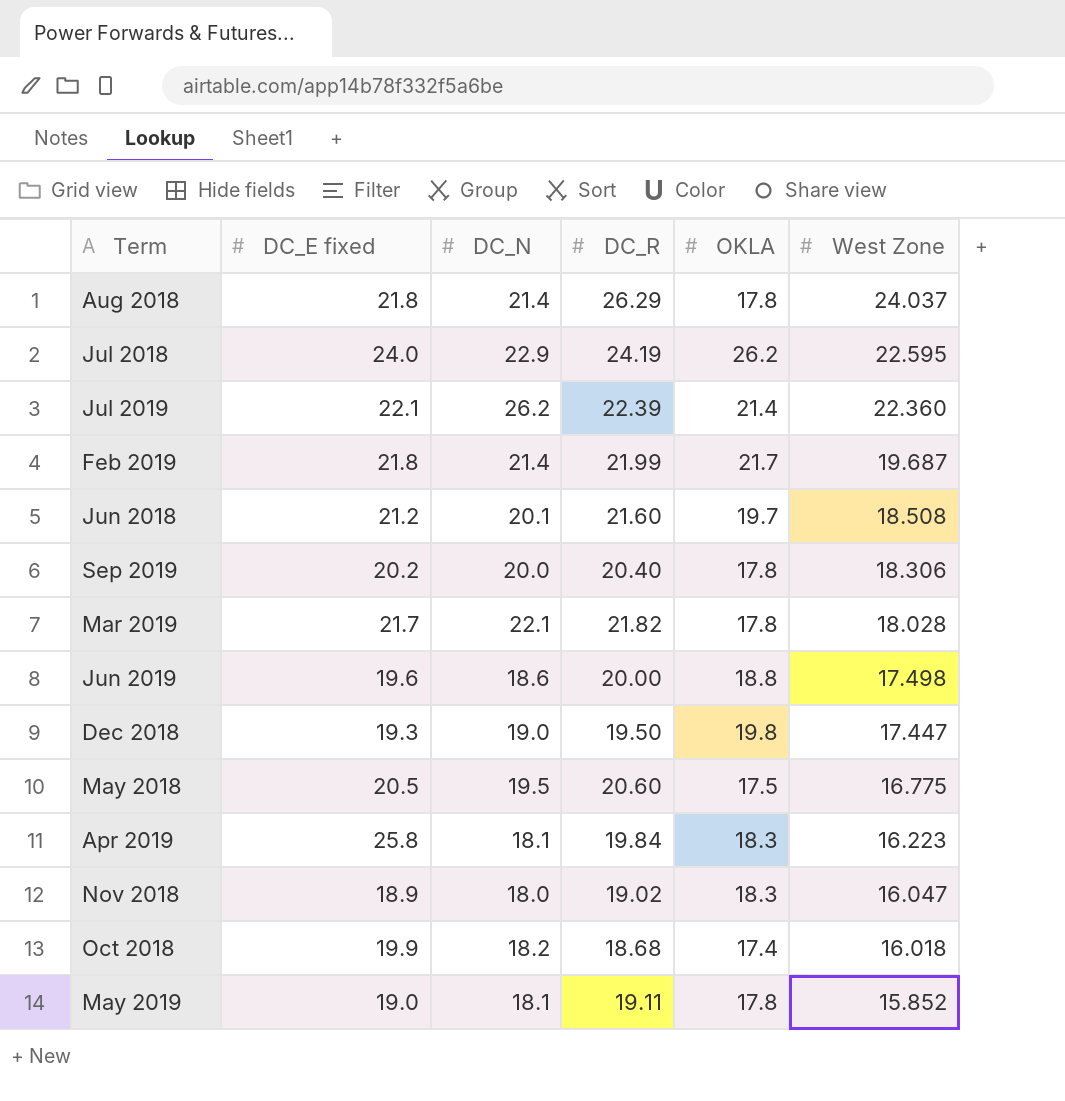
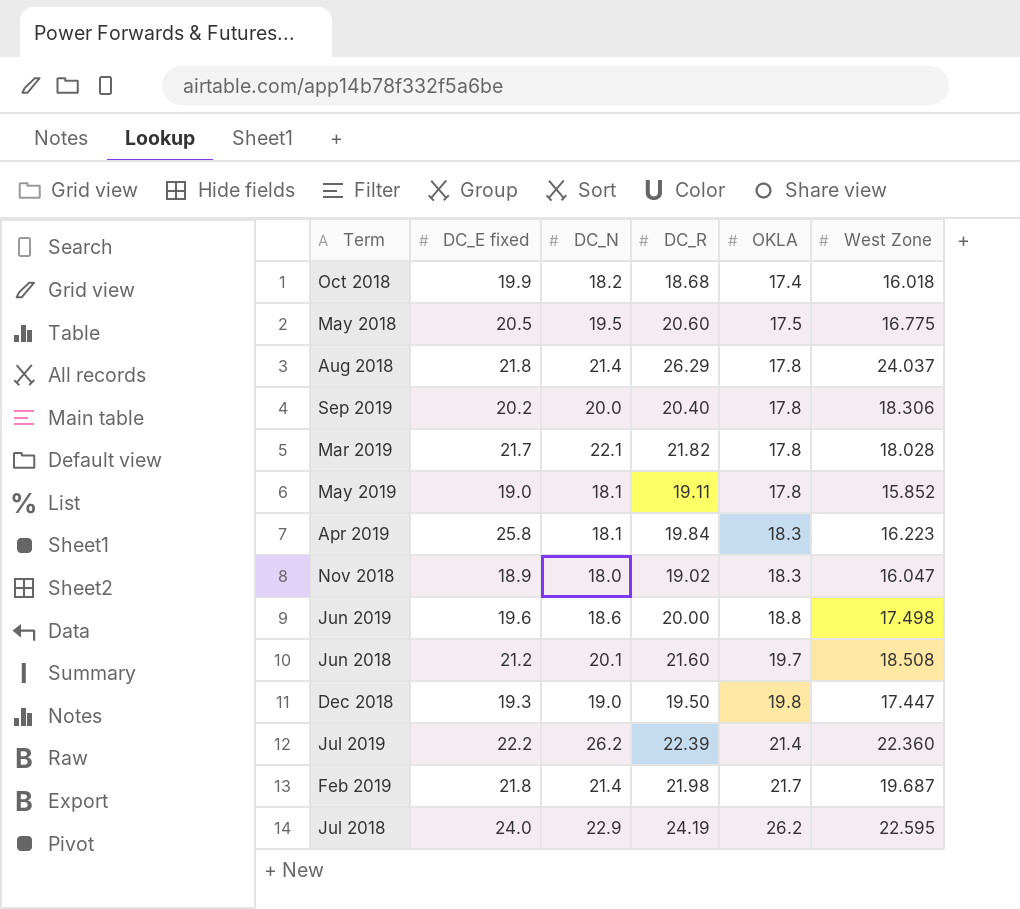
row order: West Zone descending -> OKLA ascending
Jul 2019 | DC_E fixed: 22.1 -> 22.2
Feb 2019 | DC_R: 21.99 -> 21.98

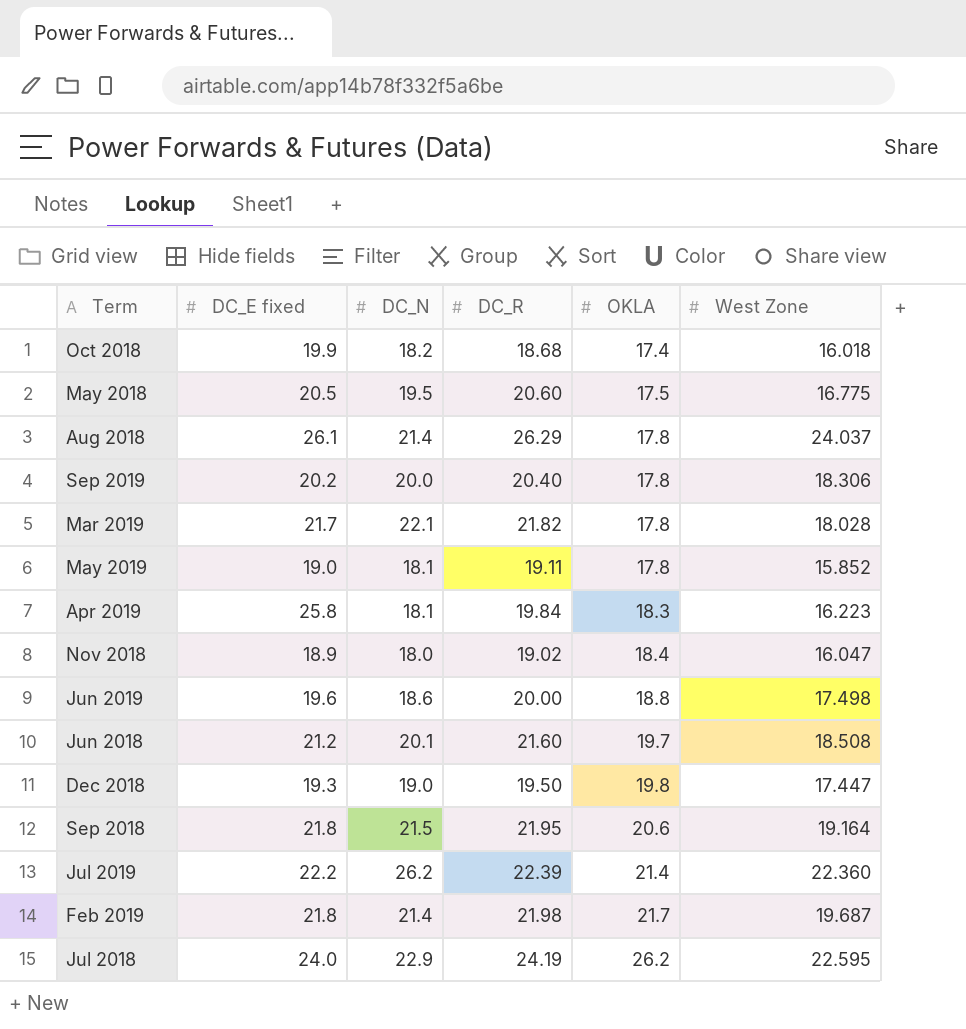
Aug 2018 | DC_E fixed: 21.8 -> 26.1
Nov 2018 | OKLA: 18.3 -> 18.4
row Sep 2018: none -> 21.8 | 21.5 | 21.95 | 20.6 | 19.164

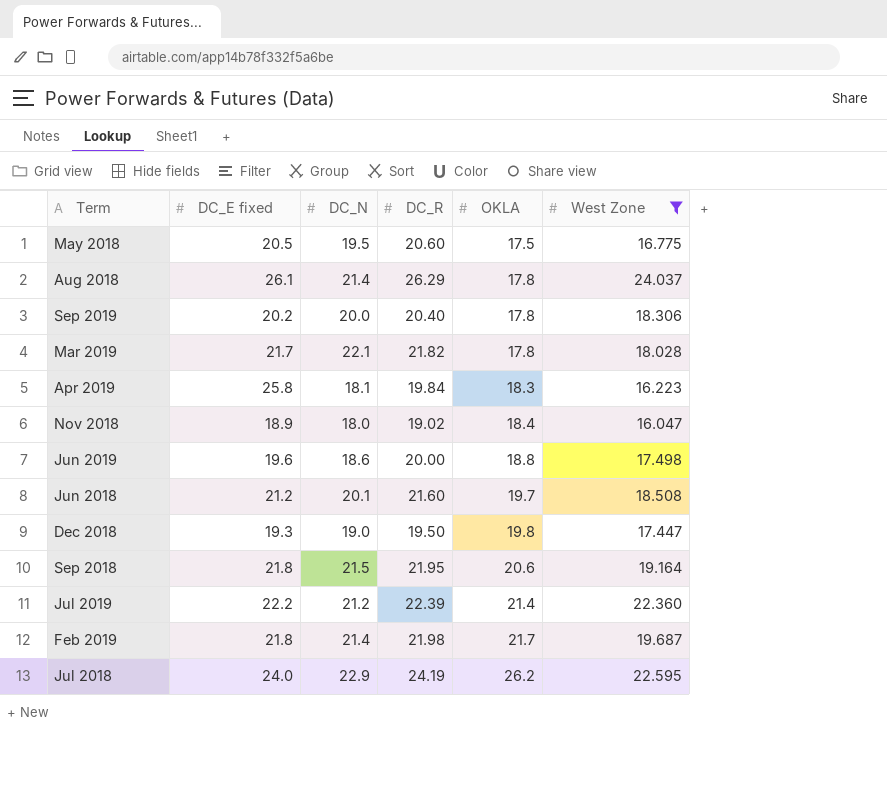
filter: none -> West Zone >= 16.047
Jul 2019 | DC_N: 26.2 -> 21.2

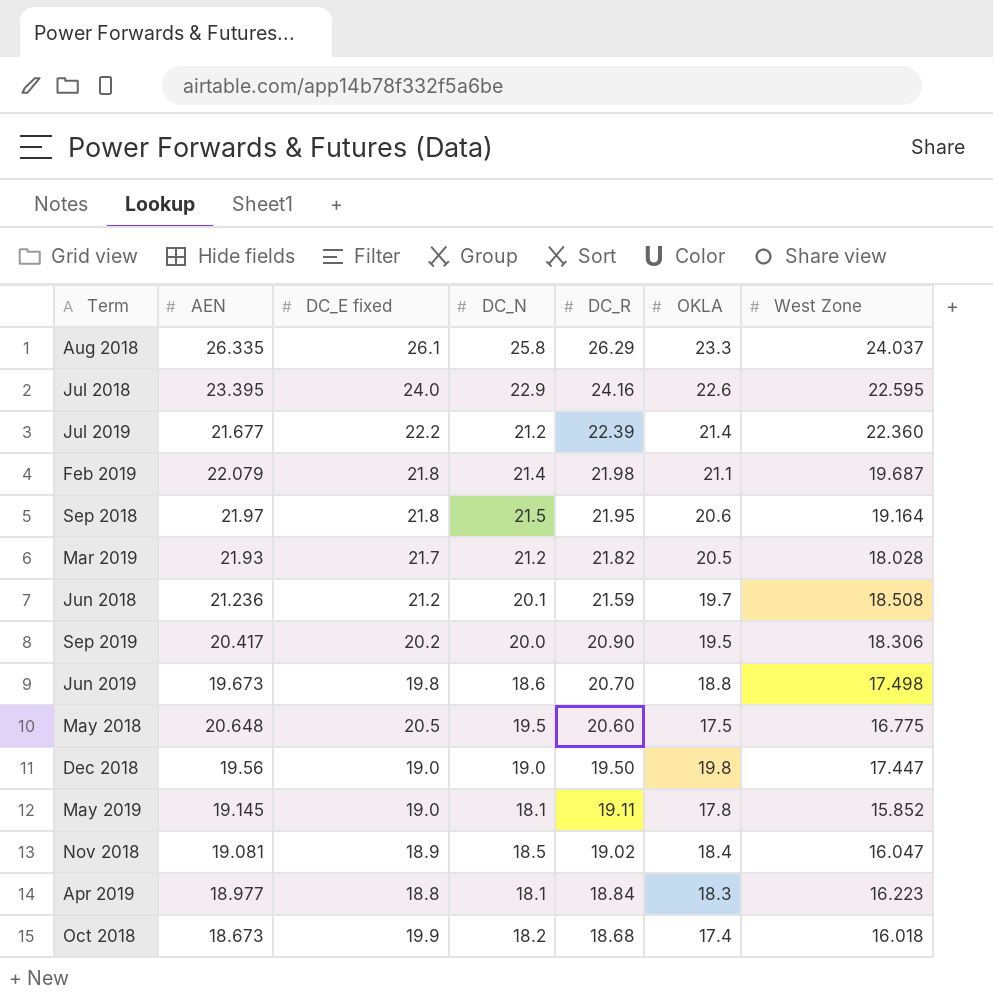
filter: West Zone >= 16.047 -> none
row order: OKLA ascending -> DC_R descending
column AEN | position: none -> 2
Aug 2018 | DC_N: 21.4 -> 25.8
Aug 2018 | OKLA: 17.8 -> 23.3
Jul 2018 | DC_R: 24.19 -> 24.16
Jul 2018 | OKLA: 26.2 -> 22.6
Feb 2019 | OKLA: 21.7 -> 21.1
Mar 2019 | DC_N: 22.1 -> 21.2
Mar 2019 | OKLA: 17.8 -> 20.5
Jun 2018 | DC_R: 21.60 -> 21.59
Sep 2019 | DC_R: 20.40 -> 20.90
Sep 2019 | OKLA: 17.8 -> 19.5
Jun 2019 | DC_E fixed: 19.6 -> 19.8
Jun 2019 | DC_R: 20.00 -> 20.70
Dec 2018 | DC_E fixed: 19.3 -> 19.0
Nov 2018 | DC_N: 18.0 -> 18.5
Apr 2019 | DC_E fixed: 25.8 -> 18.8
Apr 2019 | DC_R: 19.84 -> 18.84

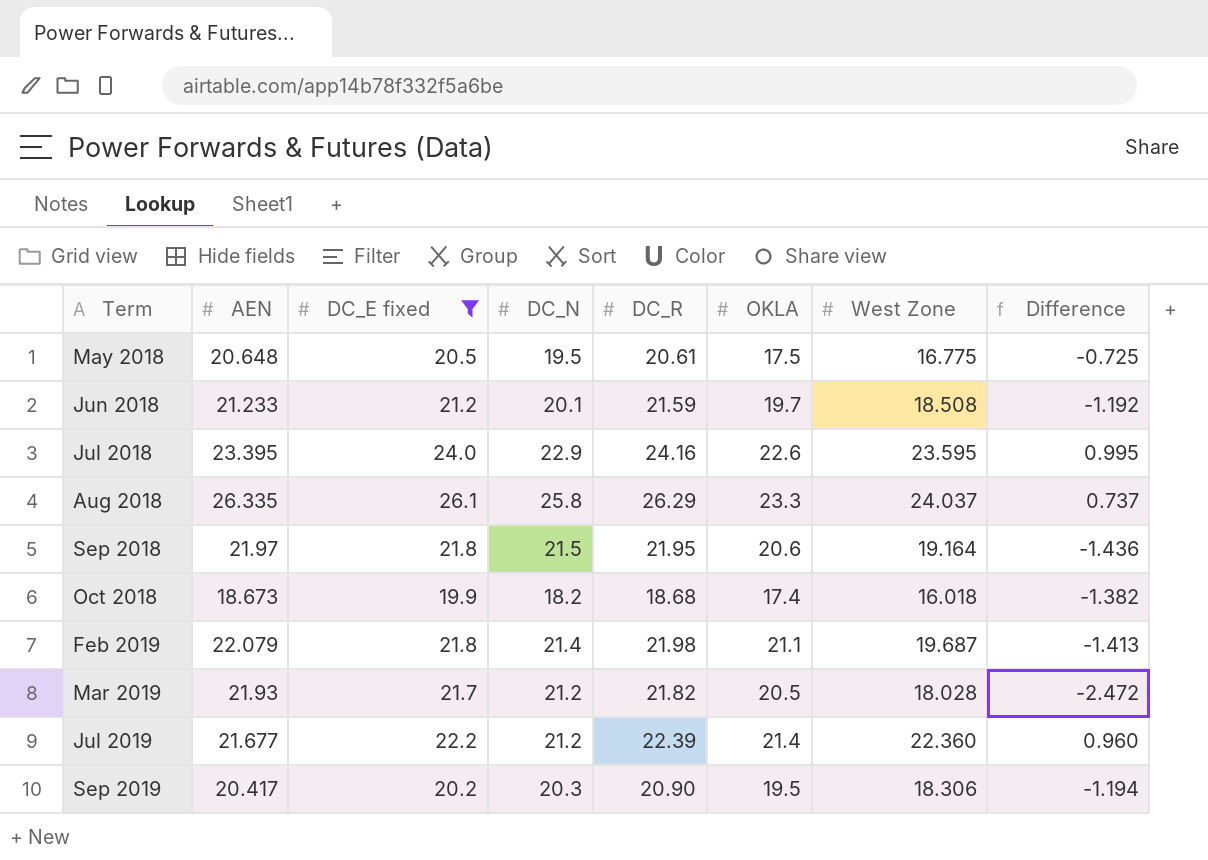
filter: none -> DC_E fixed >= 19.9
row order: DC_R descending -> Term ascending
column Difference | formula: none -> [West Zone] - [OKLA]
May 2018 | DC_R: 20.60 -> 20.61
Jun 2018 | AEN: 21.236 -> 21.233
Jul 2018 | West Zone: 22.595 -> 23.595
Sep 2019 | DC_N: 20.0 -> 20.3

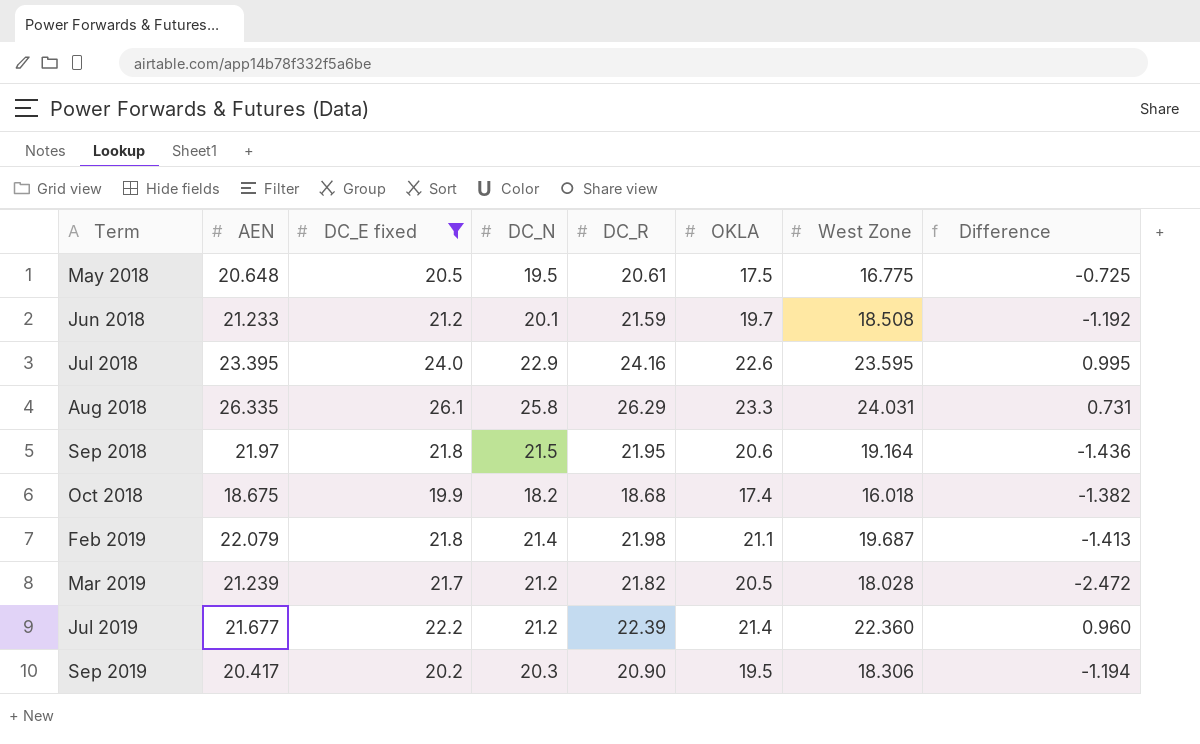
Aug 2018 | West Zone: 24.037 -> 24.031
Aug 2018 | Difference: 0.737 -> 0.731
Oct 2018 | AEN: 18.673 -> 18.675
Mar 2019 | AEN: 21.93 -> 21.239

